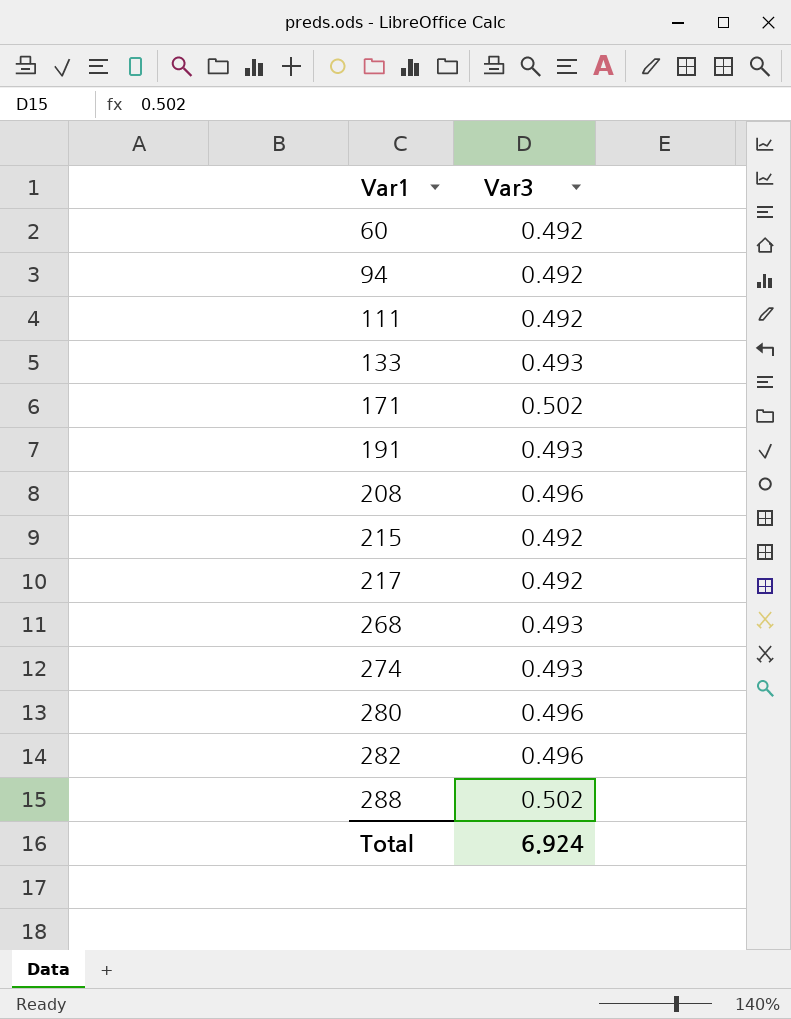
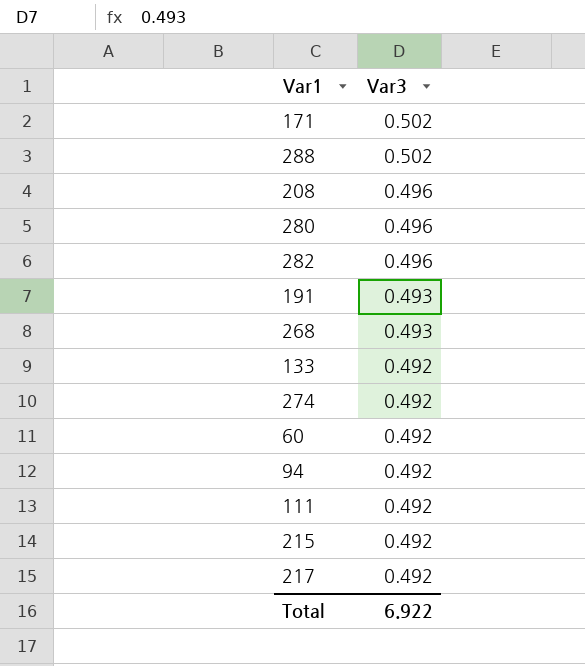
row order: Var1 ascending -> Var3 descending
133 | Var3: 0.493 -> 0.492
274 | Var3: 0.493 -> 0.492
Total | Var3: 6.924 -> 6.922

